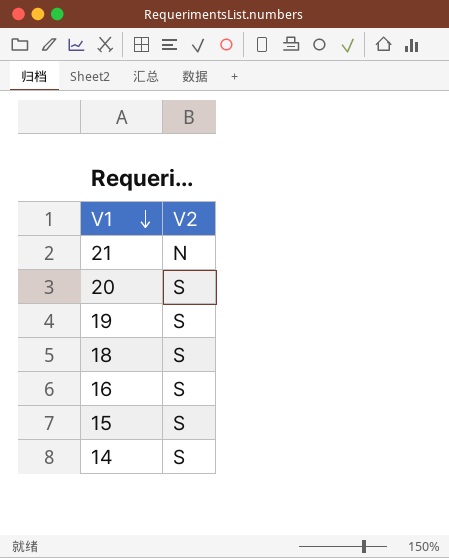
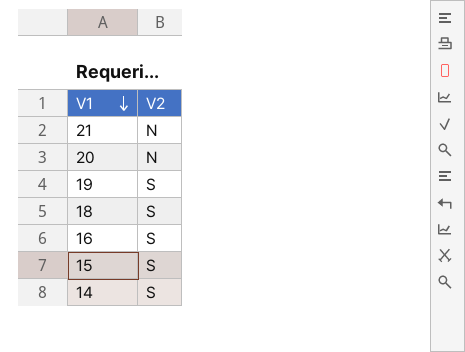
20 | V2: S -> N

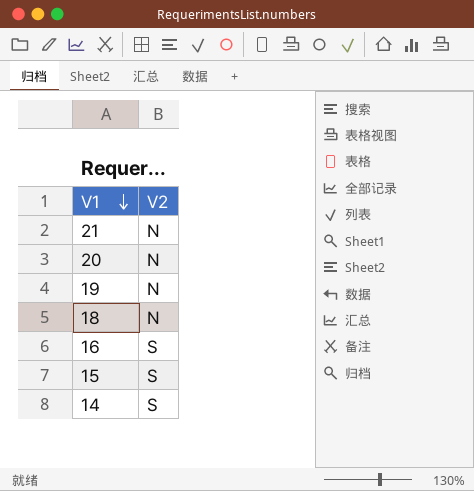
19 | V2: S -> N
18 | V2: S -> N

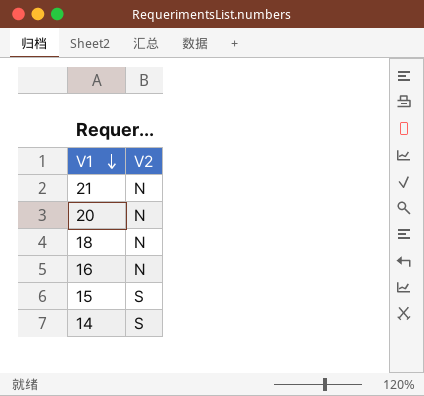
row 19: N -> none
16 | V2: S -> N

